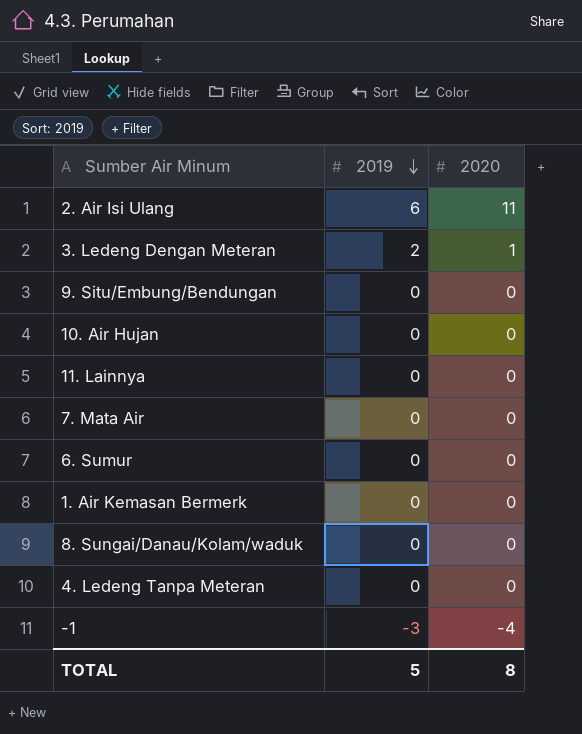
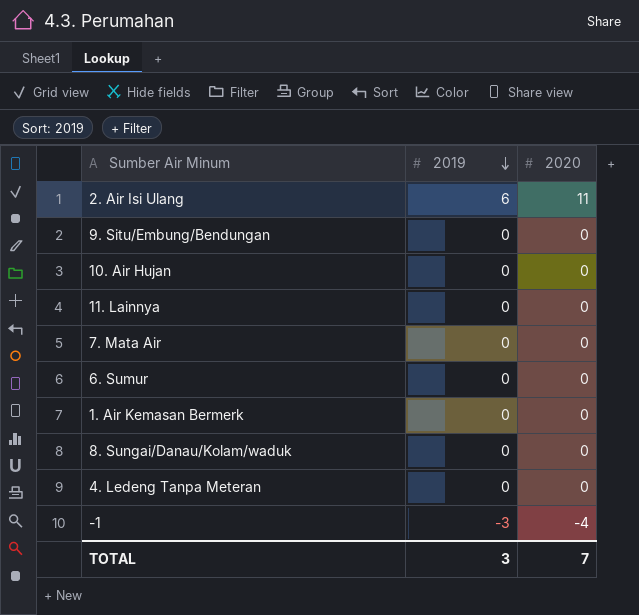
row 3. Ledeng Dengan Meteran: 2 | 1 -> none
TOTAL | 2019: 5 -> 3
TOTAL | 2020: 8 -> 7

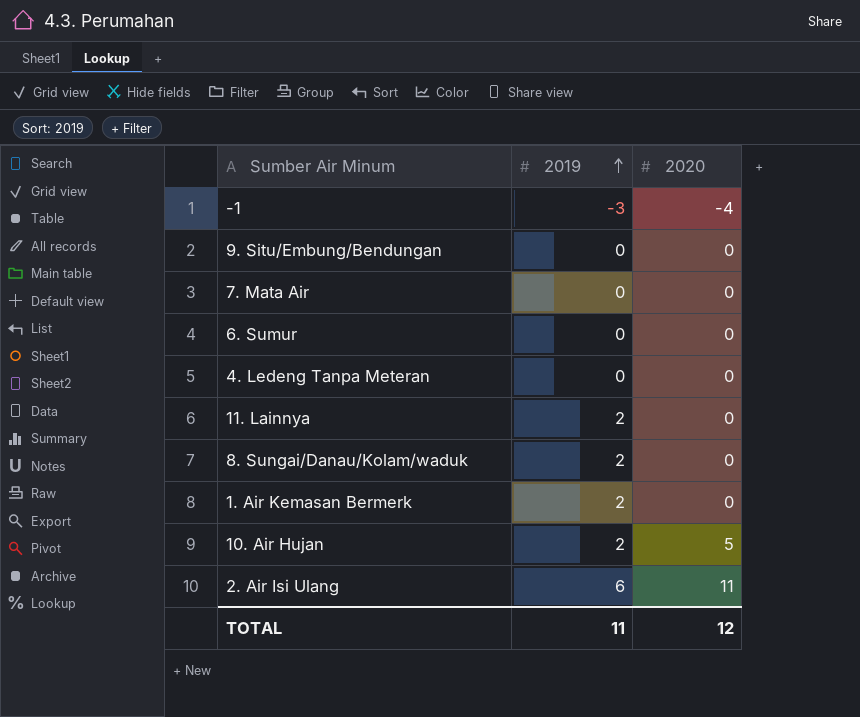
row order: 2019 descending -> 2019 ascending
11. Lainnya | 2019: 0 -> 2
8. Sungai/Danau/Kolam/waduk | 2019: 0 -> 2
1. Air Kemasan Bermerk | 2019: 0 -> 2
10. Air Hujan | 2019: 0 -> 2
10. Air Hujan | 2020: 0 -> 5
TOTAL | 2019: 3 -> 11
TOTAL | 2020: 7 -> 12

